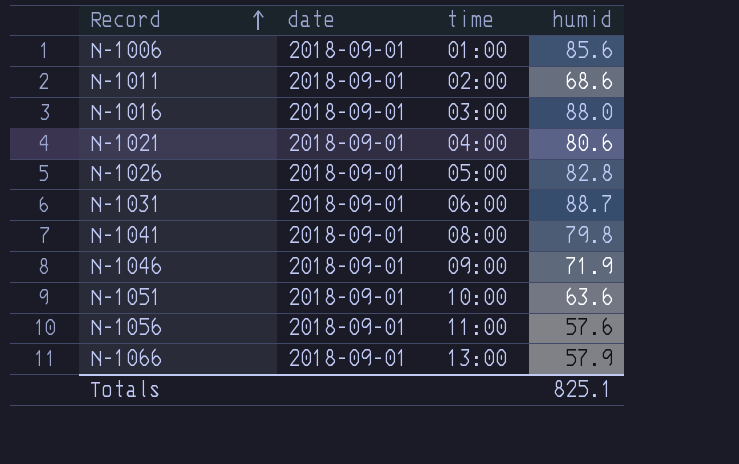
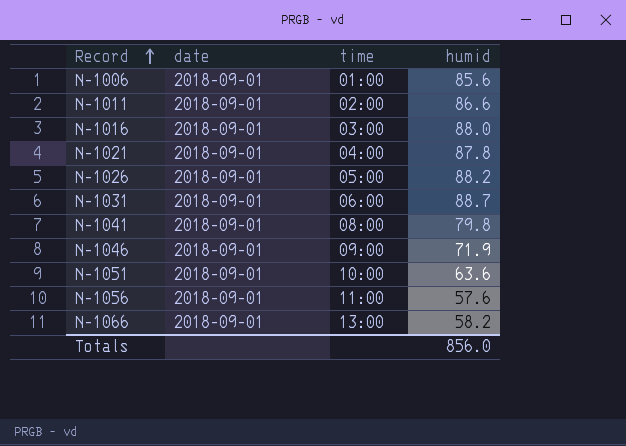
N-1011 | humid: 68.6 -> 86.6
N-1021 | humid: 80.6 -> 87.8
N-1026 | humid: 82.8 -> 88.2
N-1066 | humid: 57.9 -> 58.2
Totals | humid: 825.1 -> 856.0

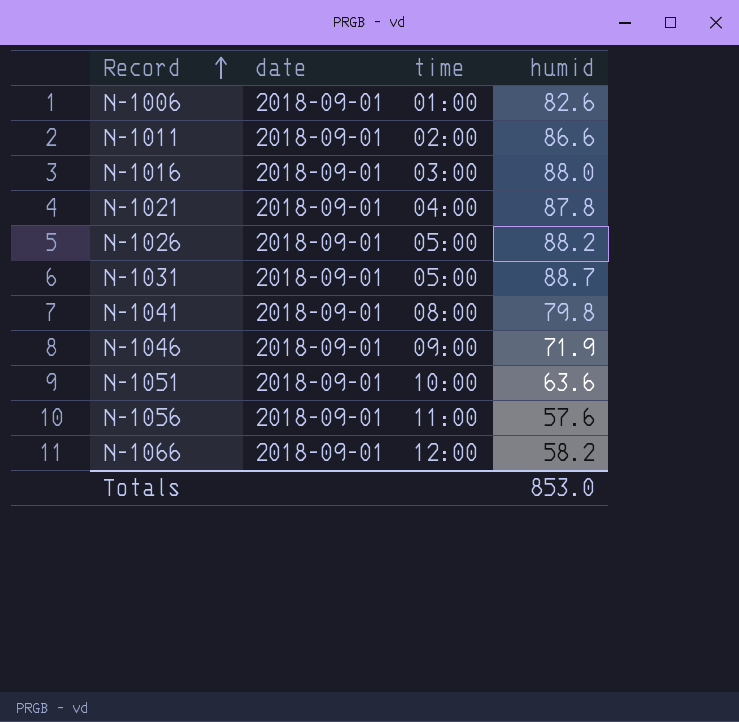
N-1006 | humid: 85.6 -> 82.6
N-1031 | time: 06:00 -> 05:00
N-1066 | time: 13:00 -> 12:00
Totals | humid: 856.0 -> 853.0

